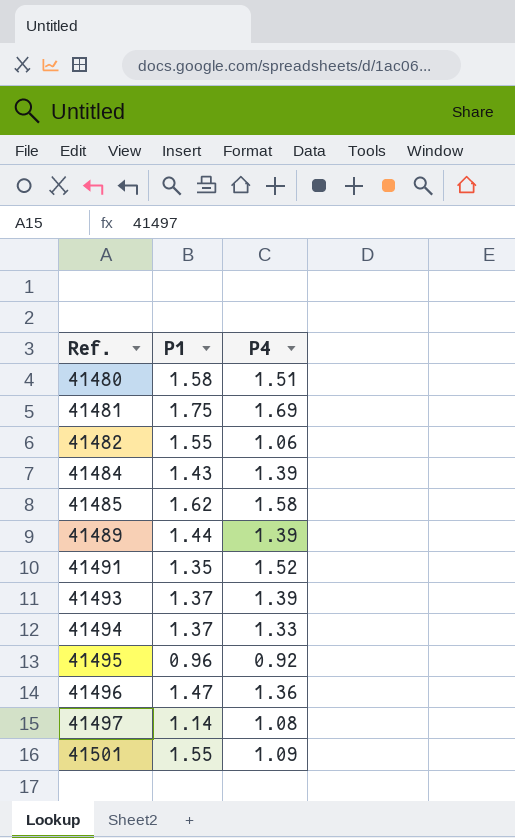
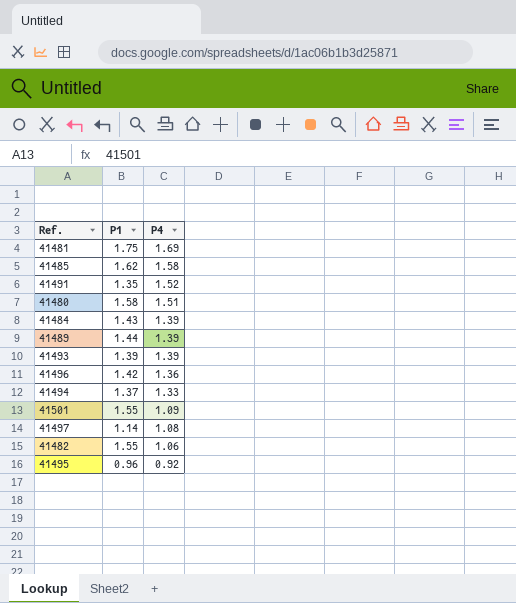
row order: Ref. ascending -> P4 descending
41493 | P1: 1.37 -> 1.39
41496 | P1: 1.47 -> 1.42

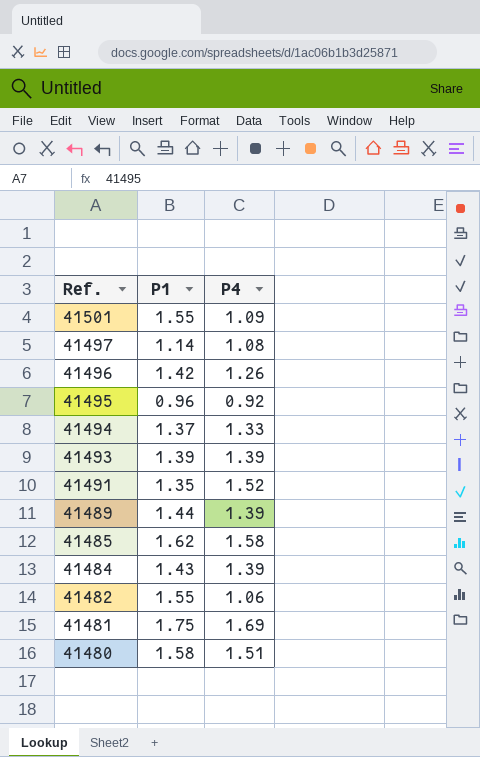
row order: P4 descending -> Ref. descending
41496 | P4: 1.36 -> 1.26

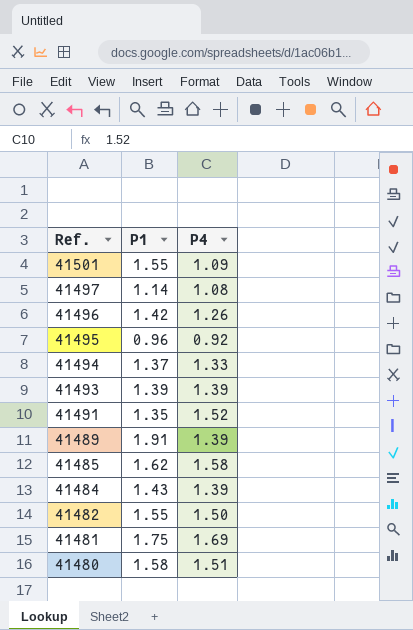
41489 | P1: 1.44 -> 1.91
41482 | P4: 1.06 -> 1.50

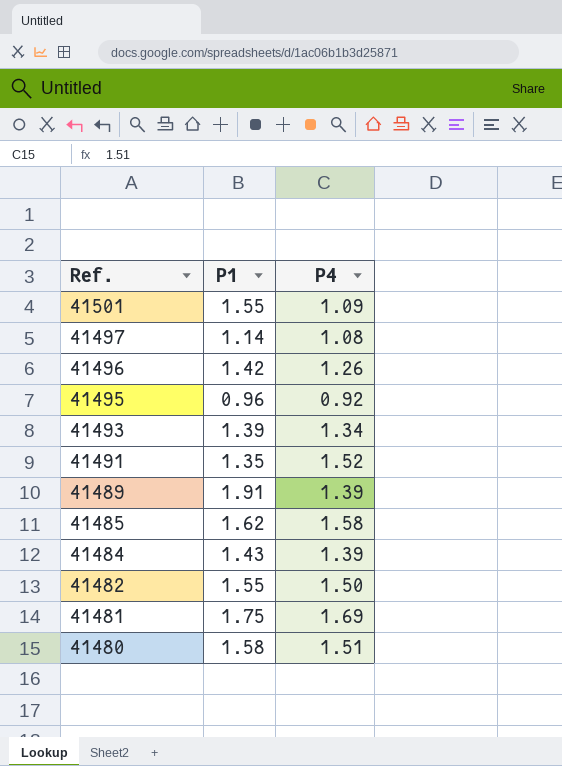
row 41494: 1.37 | 1.33 -> none
41493 | P4: 1.39 -> 1.34

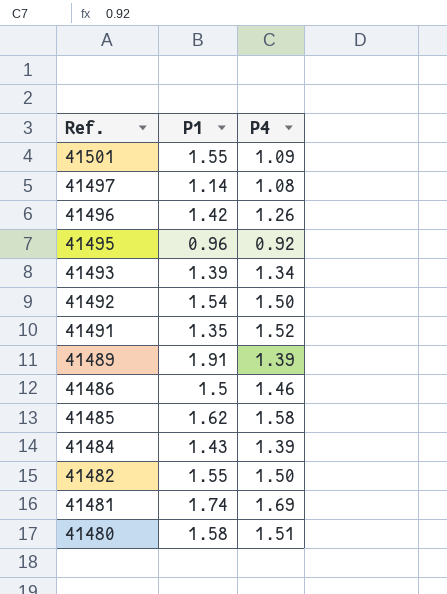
row 41492: none -> 1.54 | 1.50
row 41486: none -> 1.5 | 1.46
41481 | P1: 1.75 -> 1.74

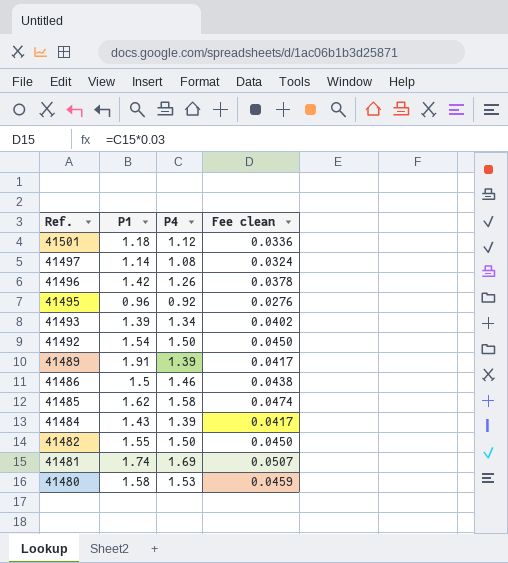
column Fee clean | formula: none -> [P4] * 0.03
row 41491: 1.35 | 1.52 -> none
41501 | P1: 1.55 -> 1.18
41501 | P4: 1.09 -> 1.12
41480 | P4: 1.51 -> 1.53

